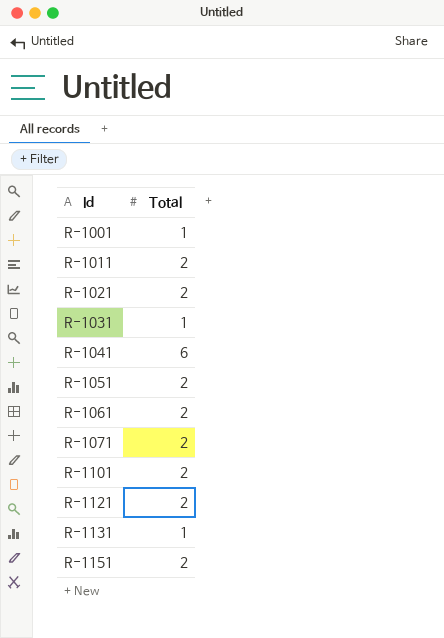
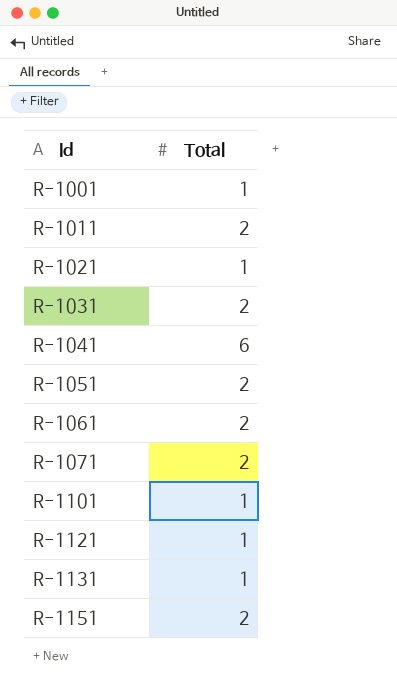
R-1021 | Total: 2 -> 1
R-1031 | Total: 1 -> 2
R-1101 | Total: 2 -> 1
R-1121 | Total: 2 -> 1

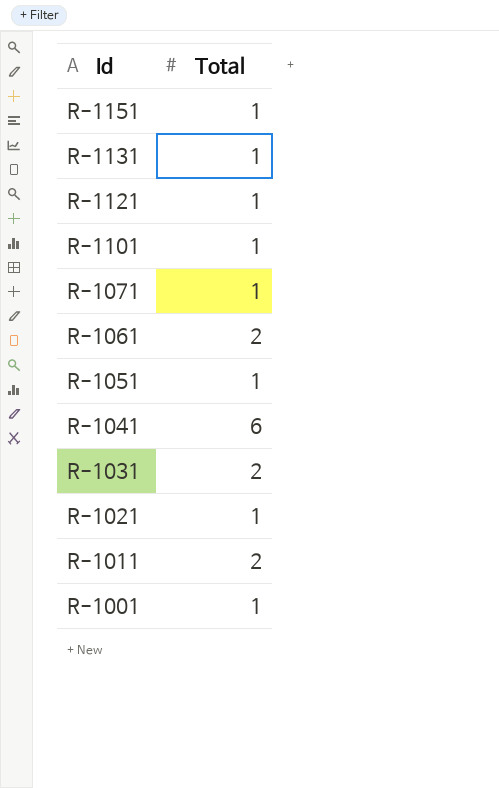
row order: Id ascending -> Id descending
R-1151 | Total: 2 -> 1
R-1071 | Total: 2 -> 1
R-1051 | Total: 2 -> 1

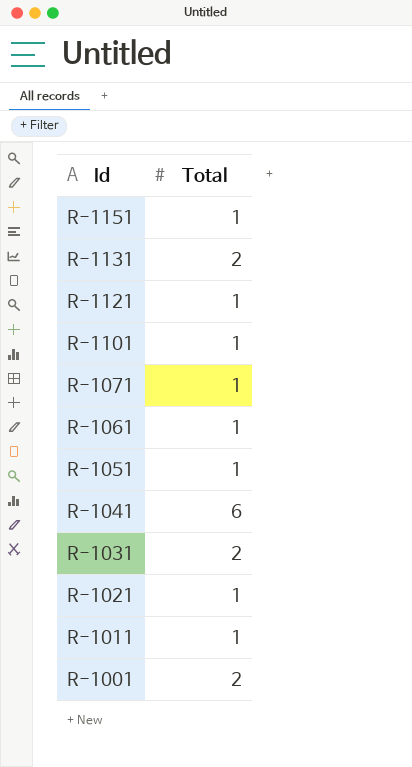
R-1131 | Total: 1 -> 2
R-1061 | Total: 2 -> 1
R-1011 | Total: 2 -> 1
R-1001 | Total: 1 -> 2

